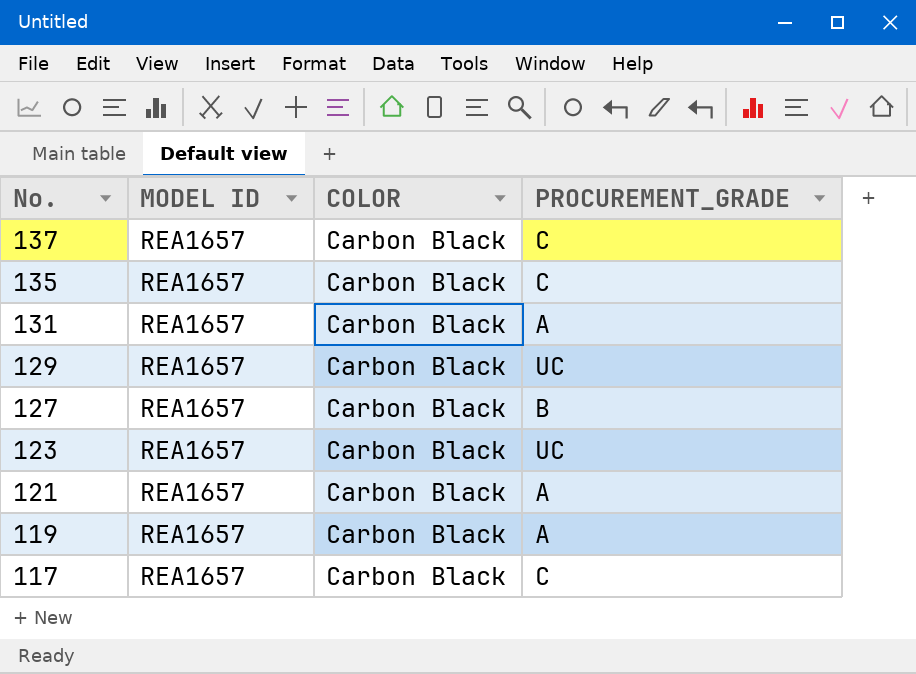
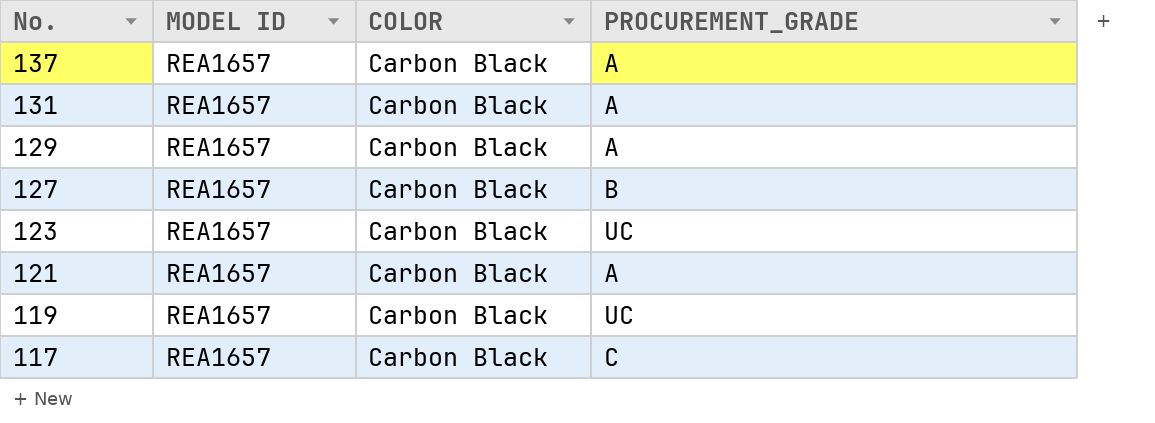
row 135: REA1657 | Carbon Black | C -> none
137 | PROCUREMENT_GRADE: C -> A
129 | PROCUREMENT_GRADE: UC -> A
119 | PROCUREMENT_GRADE: A -> UC

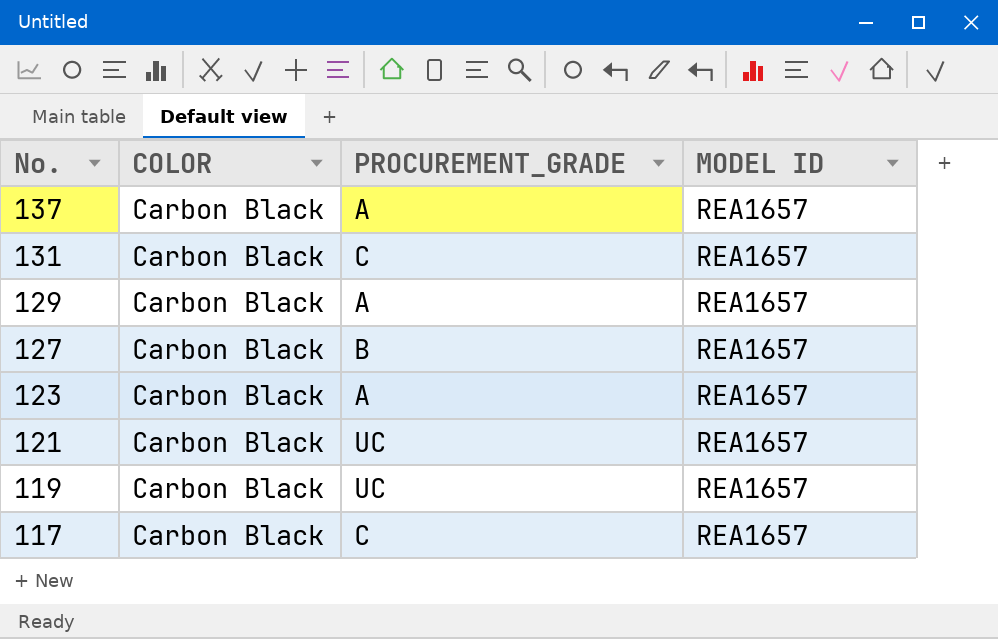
column MODEL ID | position: 2 -> 4
131 | PROCUREMENT_GRADE: A -> C
123 | PROCUREMENT_GRADE: UC -> A
121 | PROCUREMENT_GRADE: A -> UC

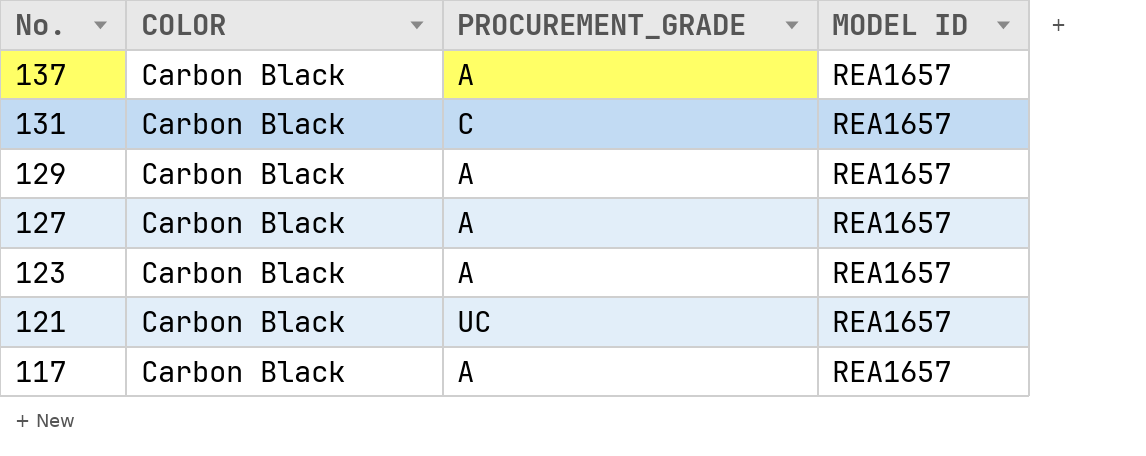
row 119: Carbon Black | UC | REA1657 -> none
127 | PROCUREMENT_GRADE: B -> A
117 | PROCUREMENT_GRADE: C -> A

